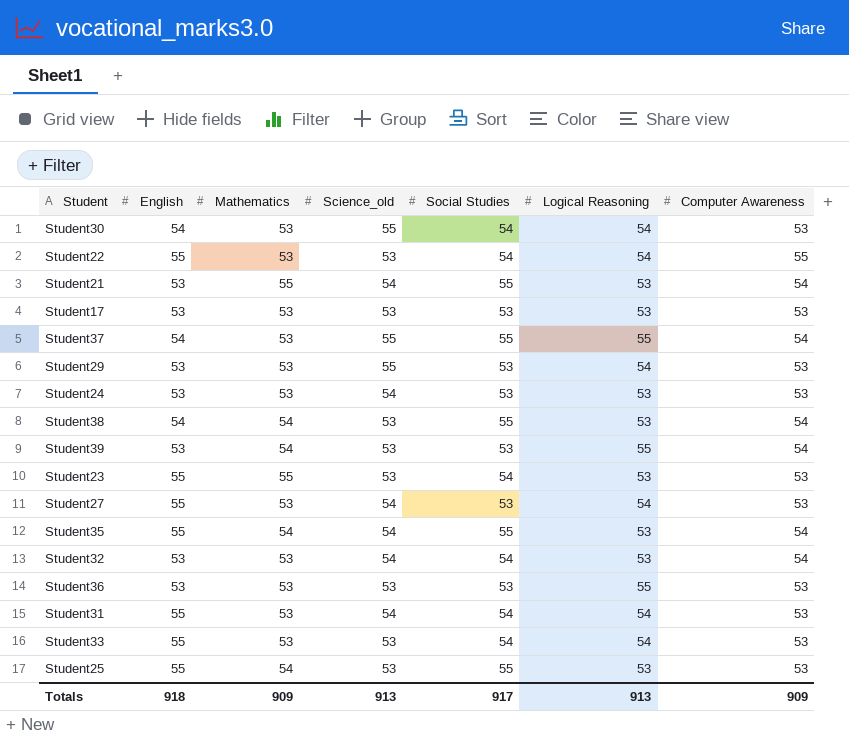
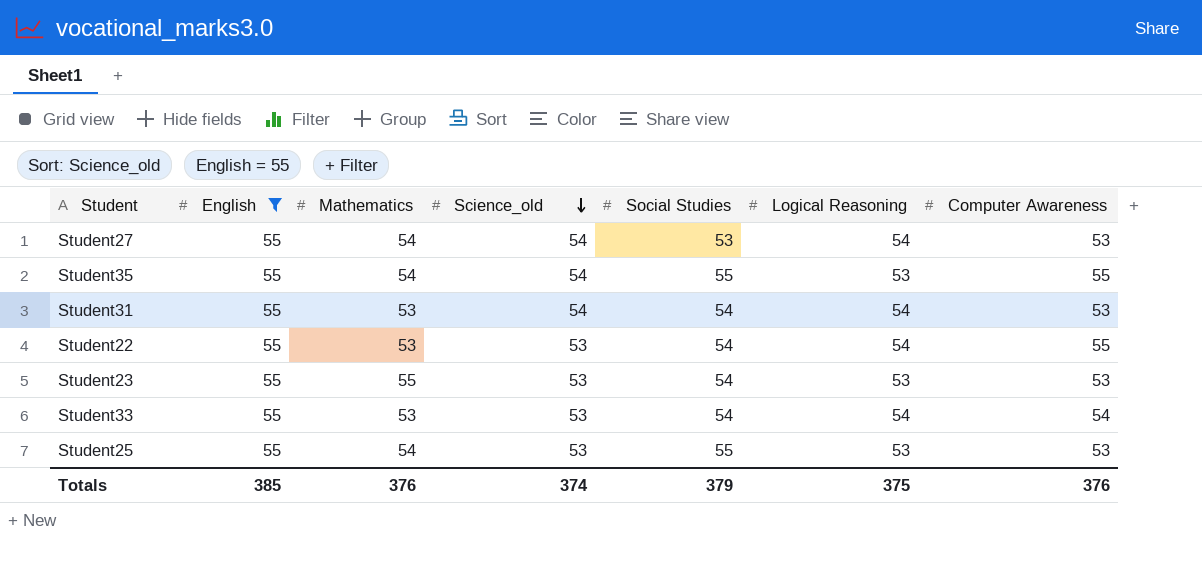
filter: none -> English = 55
row order: none -> Science_old descending
Student27 | Mathematics: 53 -> 54
Student35 | Computer Awareness: 54 -> 55
Student33 | Computer Awareness: 53 -> 54
Totals | English: 918 -> 385
Totals | Mathematics: 909 -> 376
Totals | Science_old: 913 -> 374
Totals | Social Studies: 917 -> 379
Totals | Logical Reasoning: 913 -> 375
Totals | Computer Awareness: 909 -> 376

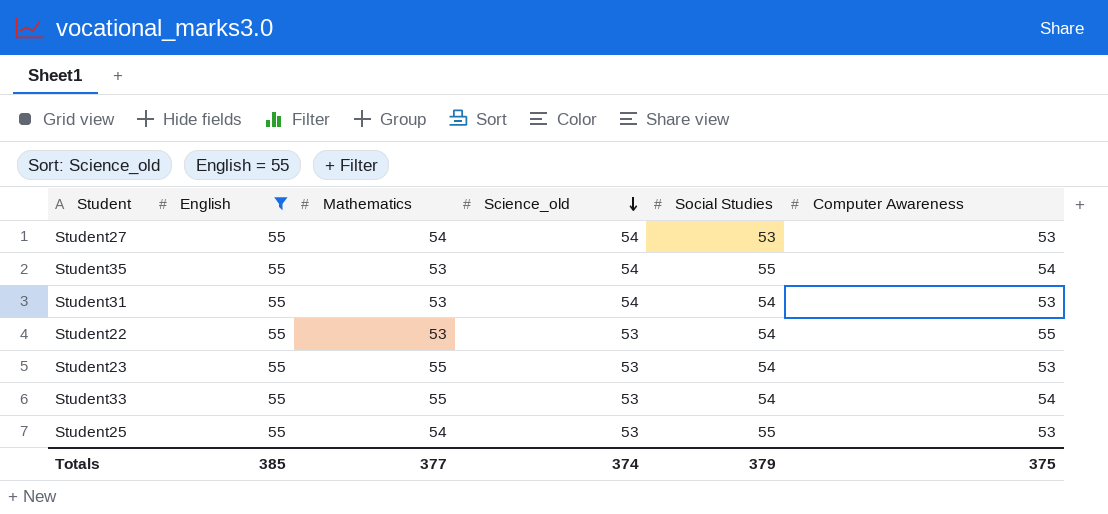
column Logical Reasoning | position: 6 -> none
Student35 | Mathematics: 54 -> 53
Student35 | Computer Awareness: 55 -> 54
Student33 | Mathematics: 53 -> 55
Totals | Mathematics: 376 -> 377
Totals | Computer Awareness: 376 -> 375

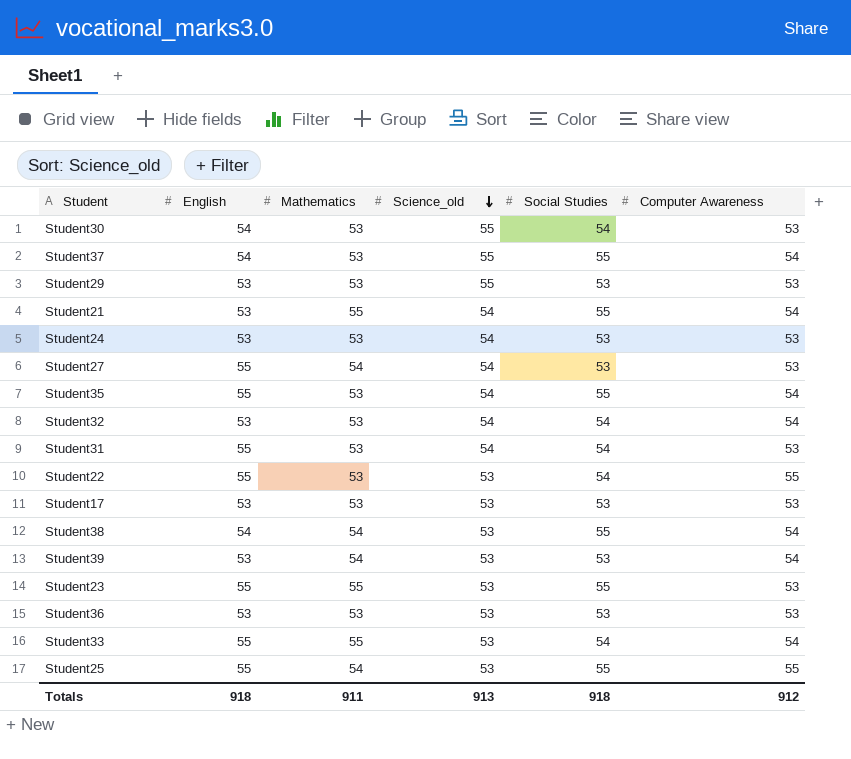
filter: English = 55 -> none
Student23 | Social Studies: 54 -> 55
Student25 | Computer Awareness: 53 -> 55
Totals | English: 385 -> 918
Totals | Mathematics: 377 -> 911
Totals | Science_old: 374 -> 913
Totals | Social Studies: 379 -> 918
Totals | Computer Awareness: 375 -> 912

